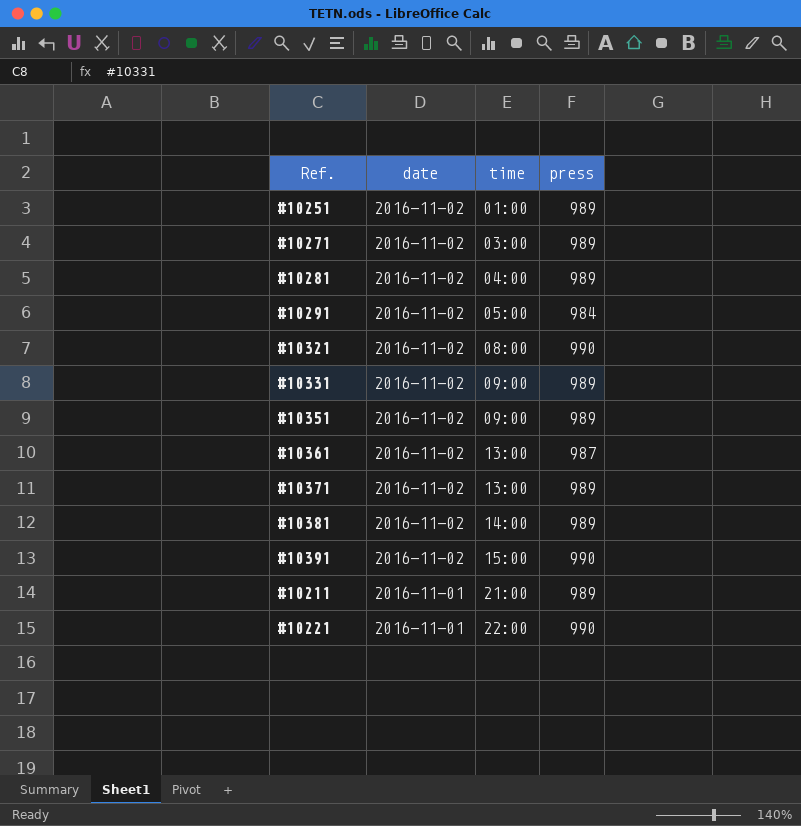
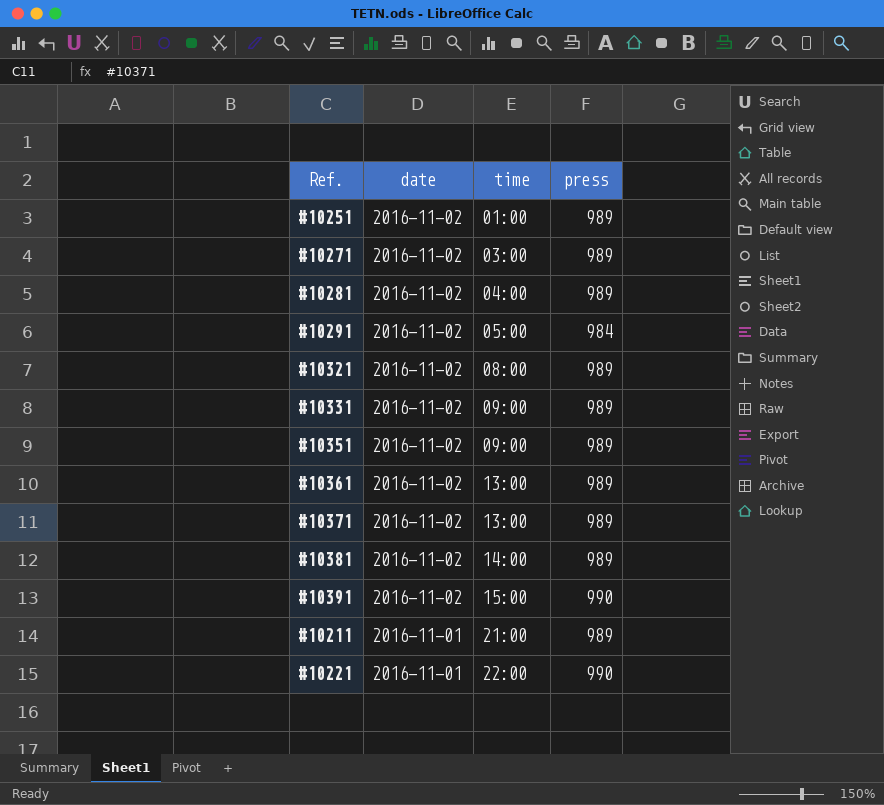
#10321 | press: 990 -> 989
#10361 | press: 987 -> 989

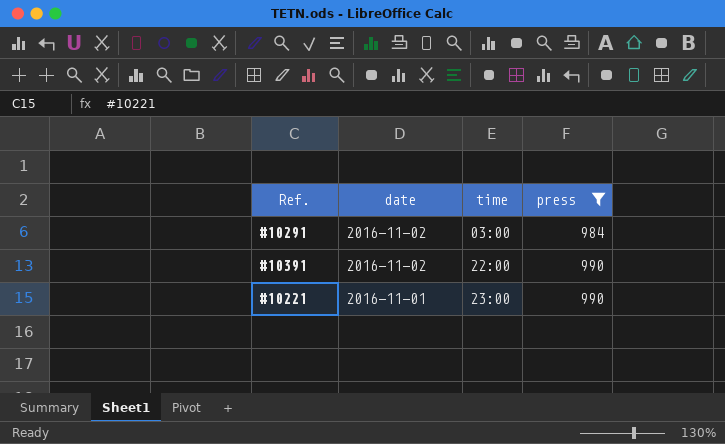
filter: none -> press != 989
#10291 | time: 05:00 -> 03:00
#10391 | time: 15:00 -> 22:00
#10221 | time: 22:00 -> 23:00

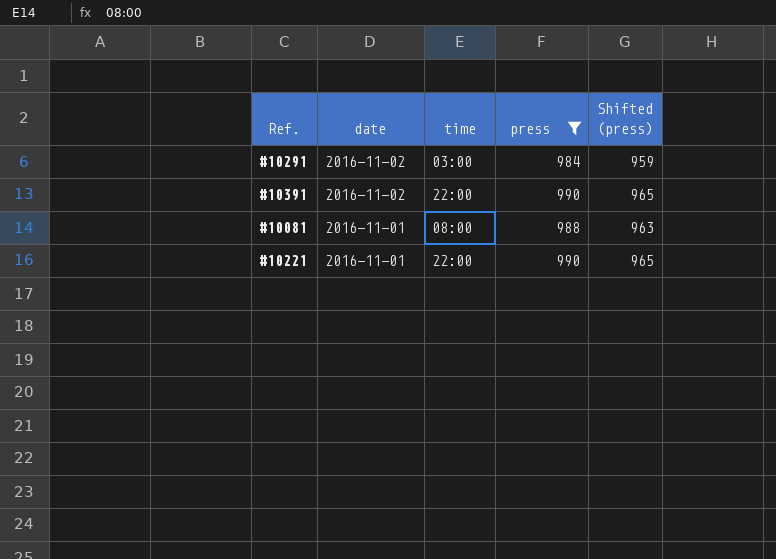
column Shifted (press) | formula: none -> [press] - 25
row #10081: none -> 2016-11-01 | 08:00 | 988 | 963
#10221 | time: 23:00 -> 22:00

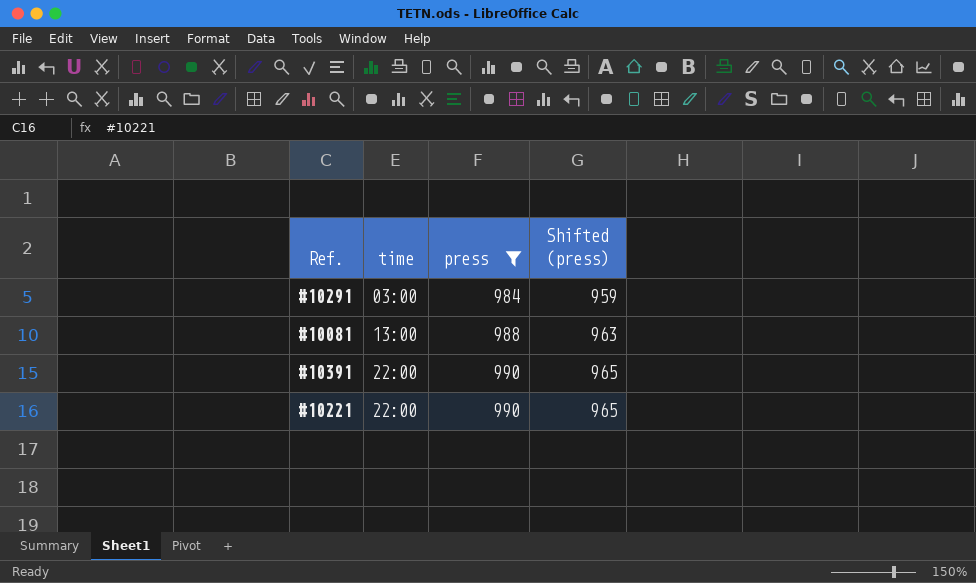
row order: date descending -> time ascending
column date | position: 2 -> none
#10081 | time: 08:00 -> 13:00

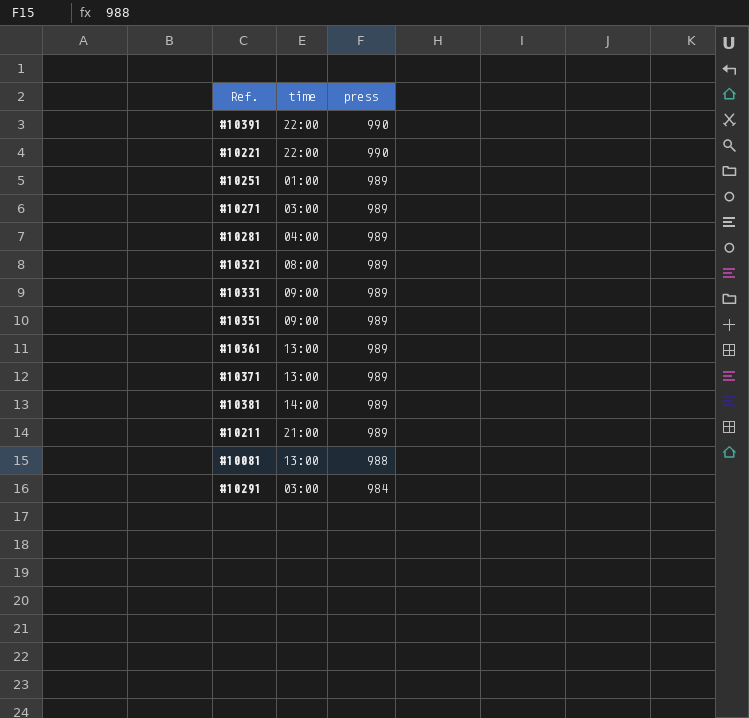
filter: press != 989 -> none
row order: time ascending -> press descending
column Shifted (press) | formula: [press] - 25 -> none

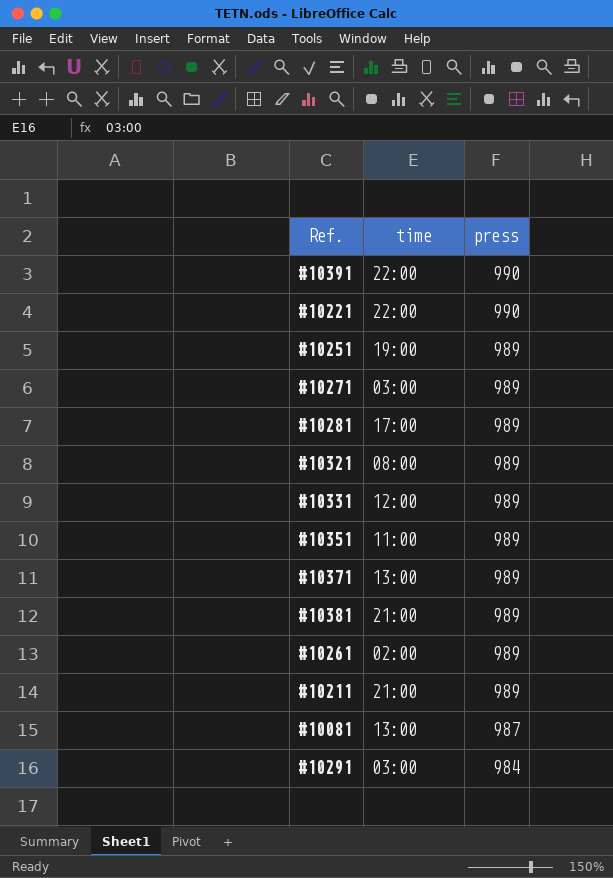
row #10361: 13:00 | 989 -> none
#10251 | time: 01:00 -> 19:00
#10281 | time: 04:00 -> 17:00
#10331 | time: 09:00 -> 12:00
#10351 | time: 09:00 -> 11:00
#10381 | time: 14:00 -> 21:00
row #10261: none -> 02:00 | 989
#10081 | press: 988 -> 987

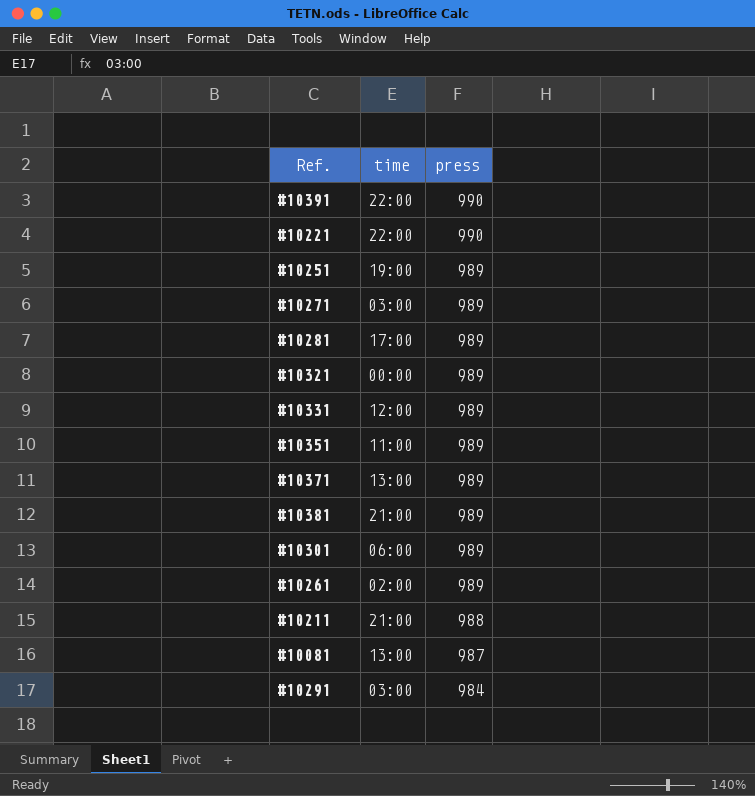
#10321 | time: 08:00 -> 00:00
row #10301: none -> 06:00 | 989
#10211 | press: 989 -> 988

